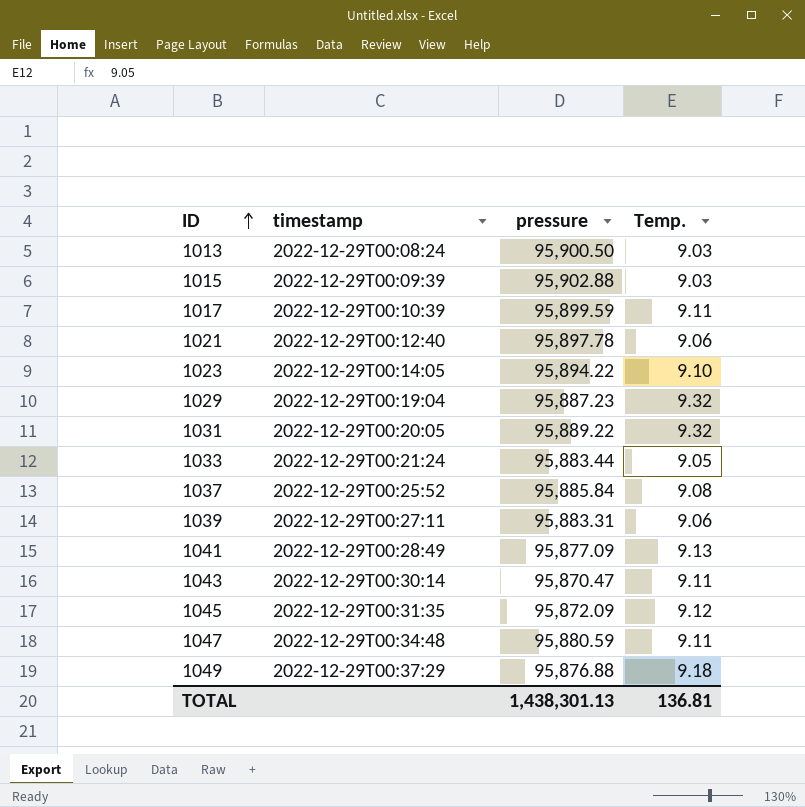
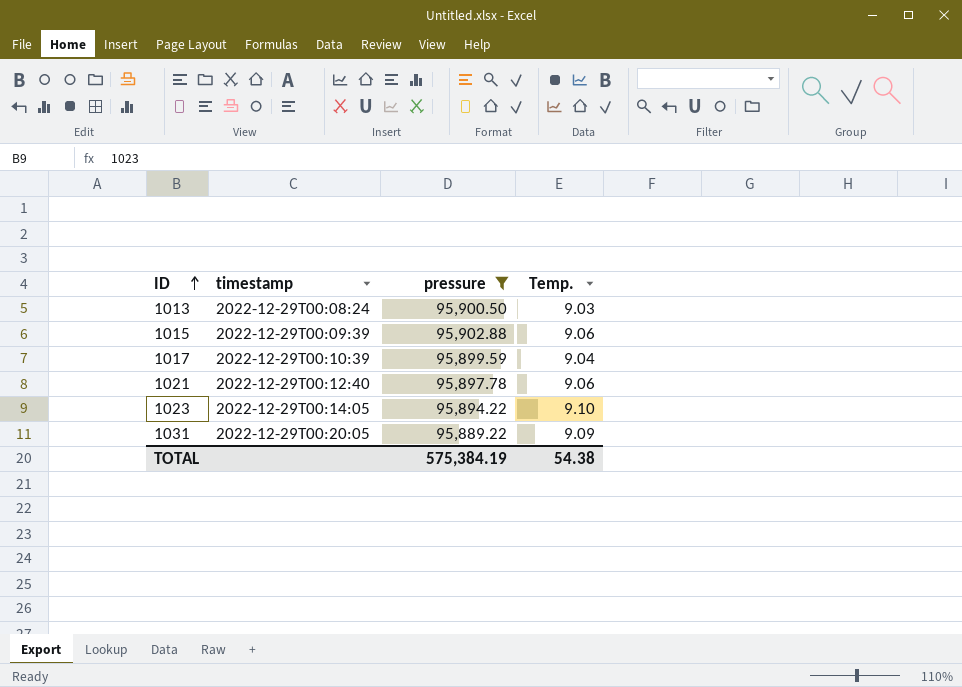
filter: none -> pressure >= 95,889.22
1015 | Temp.: 9.03 -> 9.06
1017 | Temp.: 9.11 -> 9.04
1031 | Temp.: 9.32 -> 9.09
TOTAL | pressure: 1,438,301.13 -> 575,384.19
TOTAL | Temp.: 136.81 -> 54.38

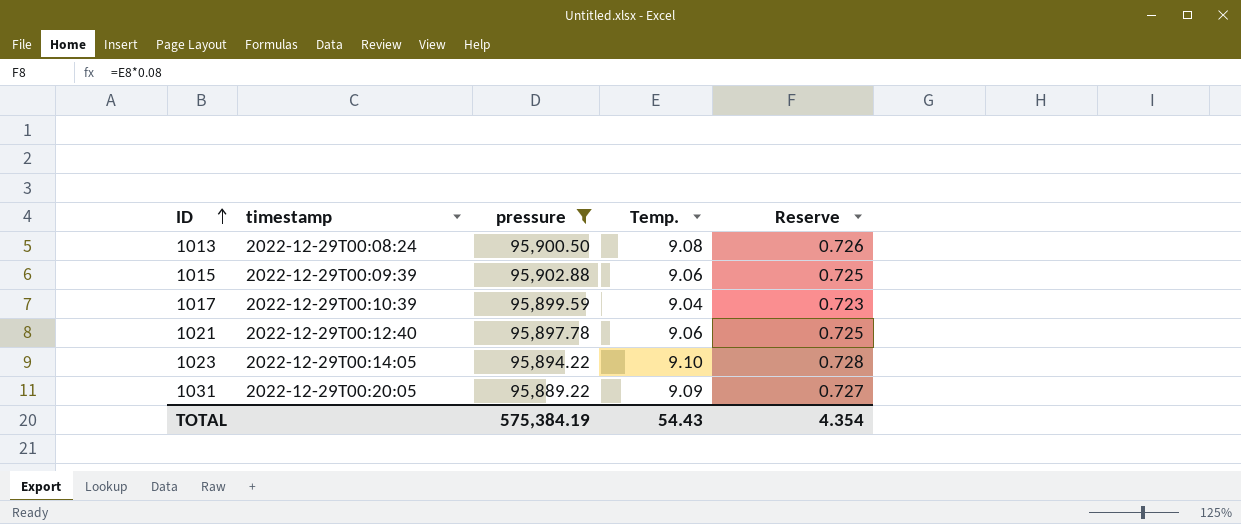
column Reserve | formula: none -> [Temp.] * 0.08
1013 | Temp.: 9.03 -> 9.08
TOTAL | Temp.: 54.38 -> 54.43

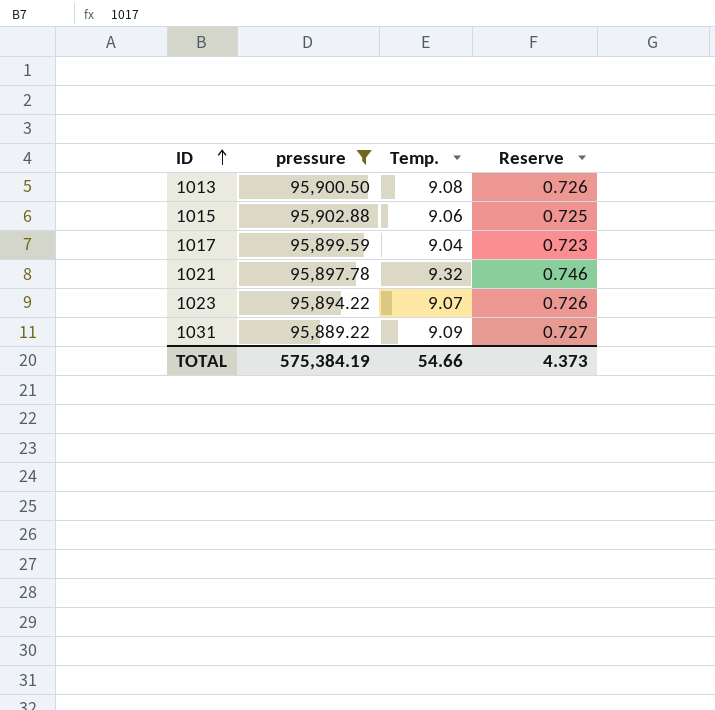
column timestamp | position: 2 -> none
1021 | Temp.: 9.06 -> 9.32
1021 | Reserve: 0.725 -> 0.746
1023 | Temp.: 9.10 -> 9.07
1023 | Reserve: 0.728 -> 0.726
TOTAL | Temp.: 54.43 -> 54.66
TOTAL | Reserve: 4.354 -> 4.373

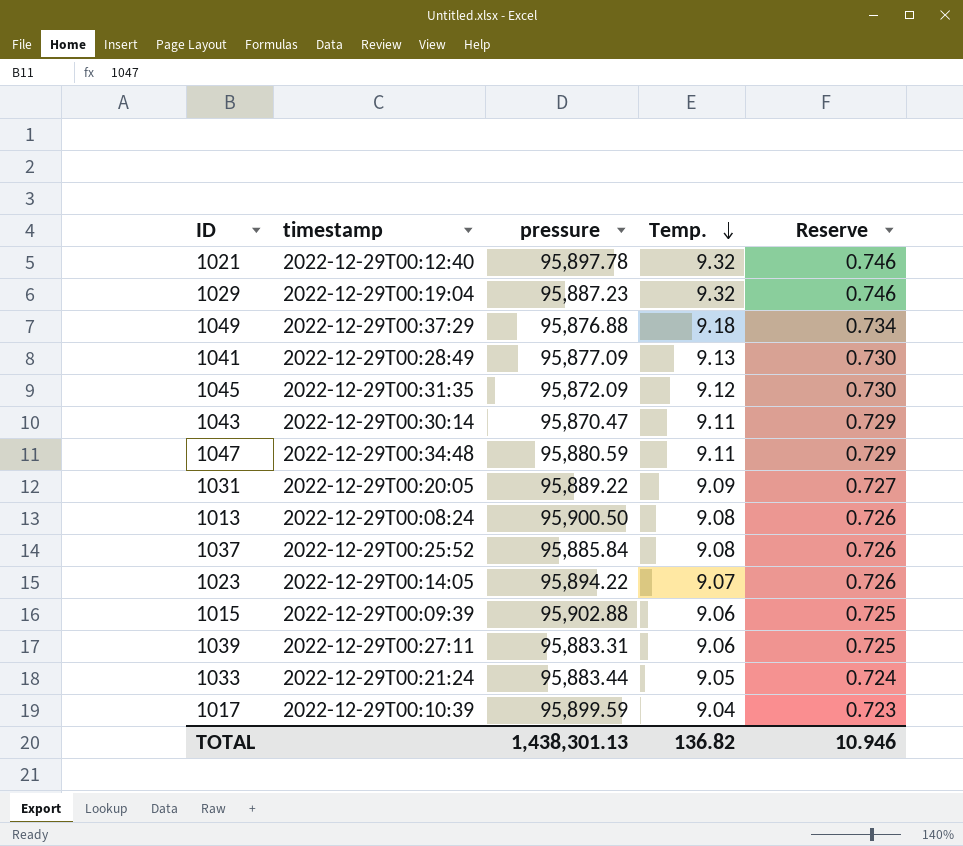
filter: pressure >= 95,889.22 -> none
row order: ID ascending -> Temp. descending
column timestamp | position: none -> 2
TOTAL | pressure: 575,384.19 -> 1,438,301.13
TOTAL | Temp.: 54.66 -> 136.82
TOTAL | Reserve: 4.373 -> 10.946

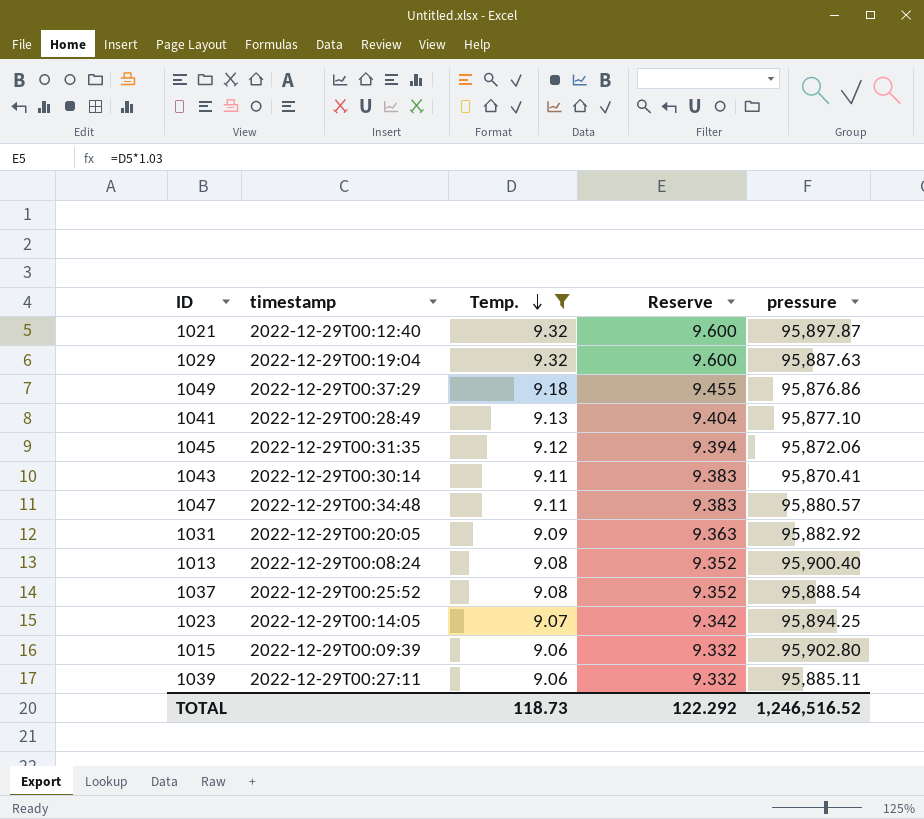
filter: none -> Temp. >= 9.06
column Reserve | formula: [Temp.] * 0.08 -> [Temp.] * 1.03
column pressure | position: 3 -> 5
1021 | pressure: 95,897.78 -> 95,897.87
1029 | pressure: 95,887.23 -> 95,887.63
1049 | pressure: 95,876.88 -> 95,876.86
1041 | pressure: 95,877.09 -> 95,877.10
1045 | pressure: 95,872.09 -> 95,872.06
1043 | pressure: 95,870.47 -> 95,870.41
1047 | pressure: 95,880.59 -> 95,880.57
1031 | pressure: 95,889.22 -> 95,882.92
1013 | pressure: 95,900.50 -> 95,900.40
1037 | pressure: 95,885.84 -> 95,888.54
1023 | pressure: 95,894.22 -> 95,894.25
1015 | pressure: 95,902.88 -> 95,902.80
1039 | pressure: 95,883.31 -> 95,885.11
TOTAL | Temp.: 136.82 -> 118.73
TOTAL | Reserve: 10.946 -> 122.292
TOTAL | pressure: 1,438,301.13 -> 1,246,516.52

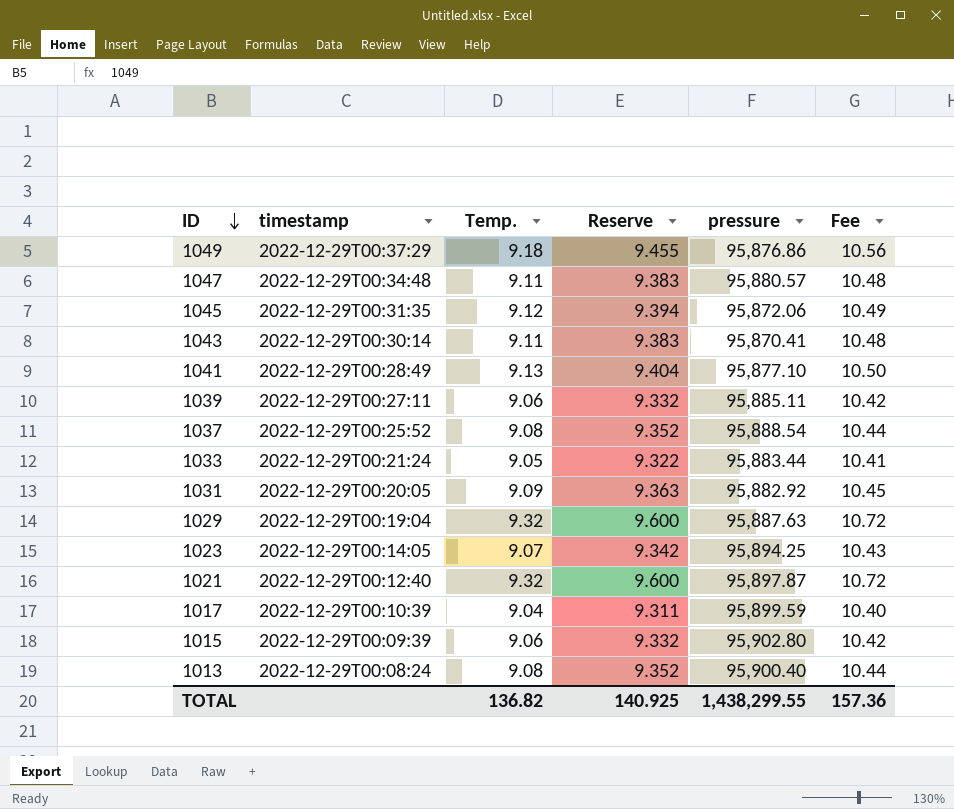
filter: Temp. >= 9.06 -> none
row order: Temp. descending -> ID descending
column Fee | formula: none -> [Temp.] * 1.15
TOTAL | Temp.: 118.73 -> 136.82
TOTAL | Reserve: 122.292 -> 140.925
TOTAL | pressure: 1,246,516.52 -> 1,438,299.55

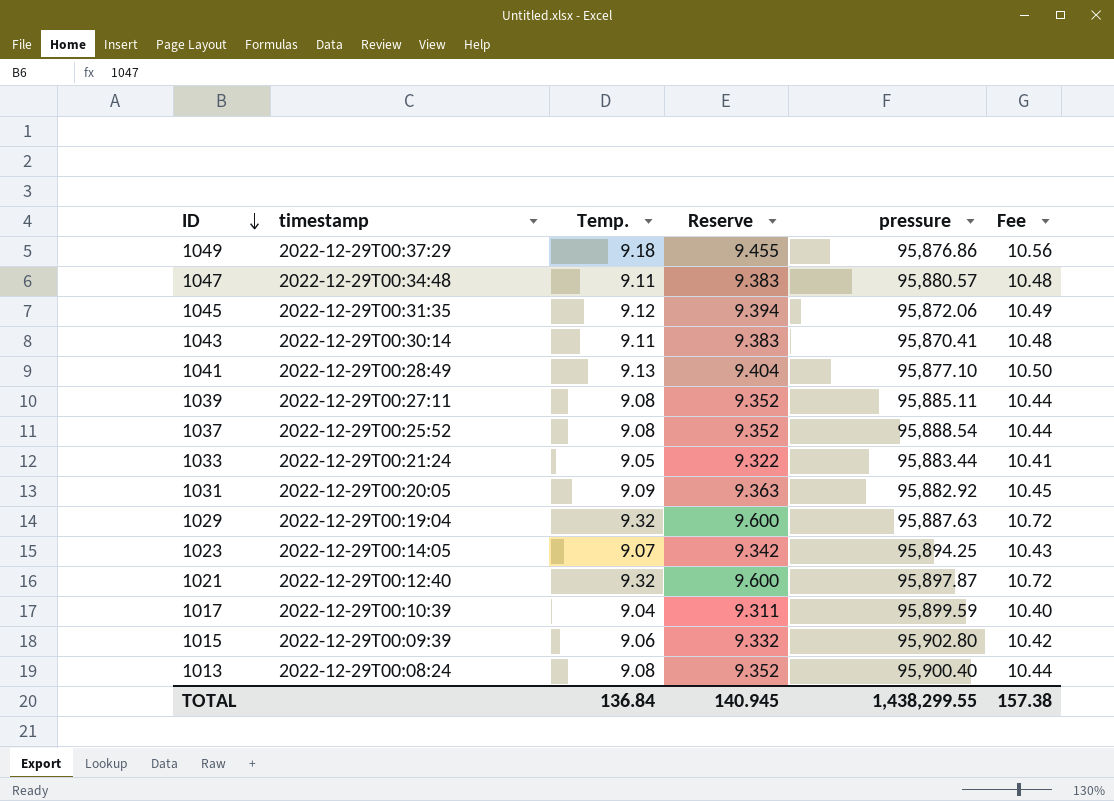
1039 | Temp.: 9.06 -> 9.08
1039 | Reserve: 9.332 -> 9.352
1039 | Fee: 10.42 -> 10.44
TOTAL | Temp.: 136.82 -> 136.84
TOTAL | Reserve: 140.925 -> 140.945
TOTAL | Fee: 157.36 -> 157.38

